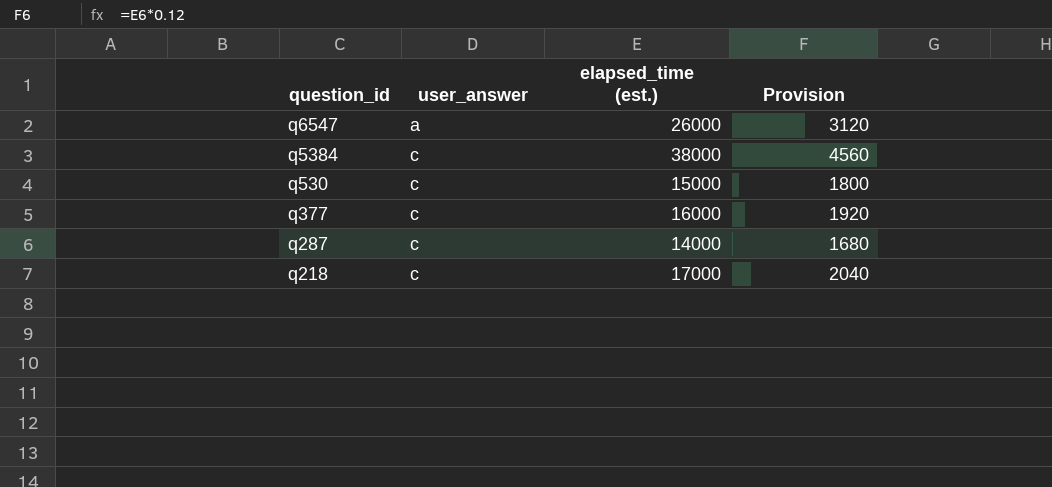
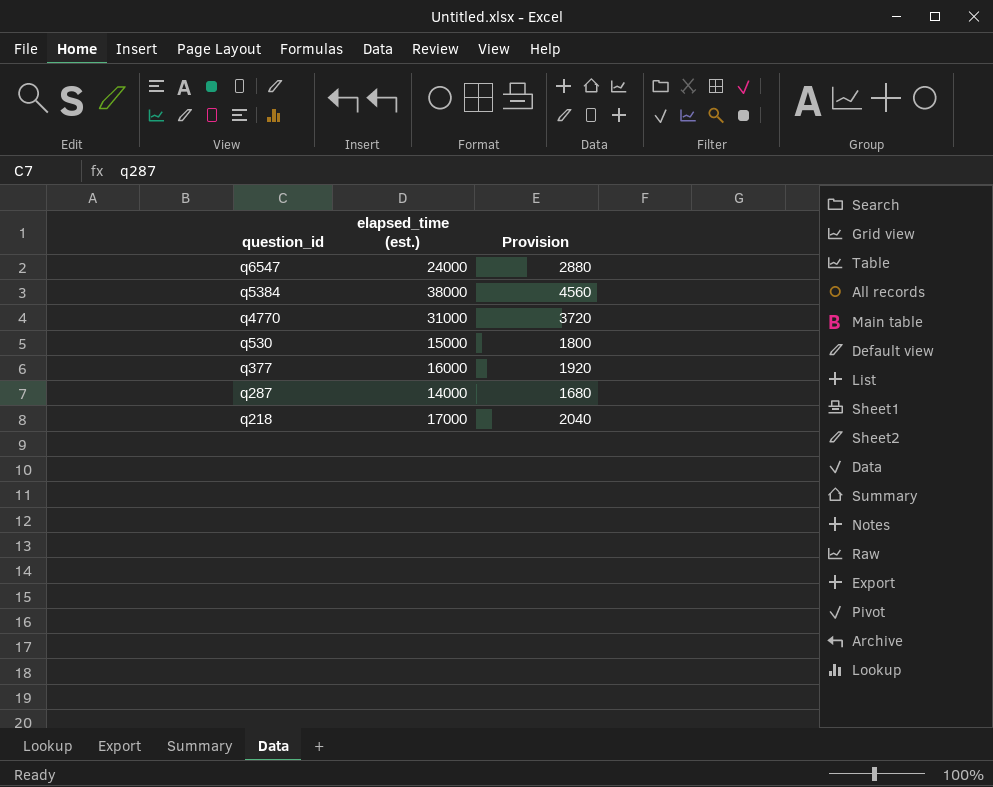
column user_answer | position: 2 -> none
q6547 | elapsed_time (est.): 26000 -> 24000
q6547 | Provision: 3120 -> 2880
row q4770: none -> 31000 | 3720

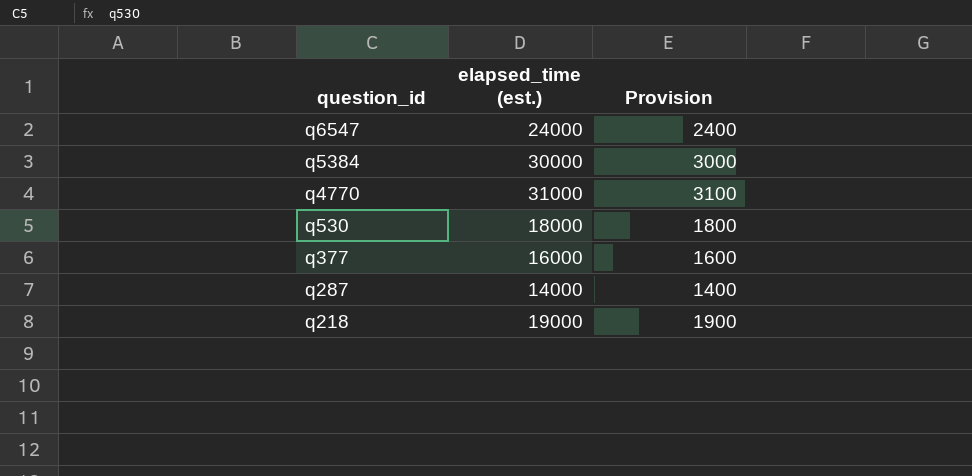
column Provision | formula: [elapsed_time (est.)] * 0.12 -> [elapsed_time (est.)] * 0.1
q5384 | elapsed_time (est.): 38000 -> 30000
q530 | elapsed_time (est.): 15000 -> 18000
q218 | elapsed_time (est.): 17000 -> 19000

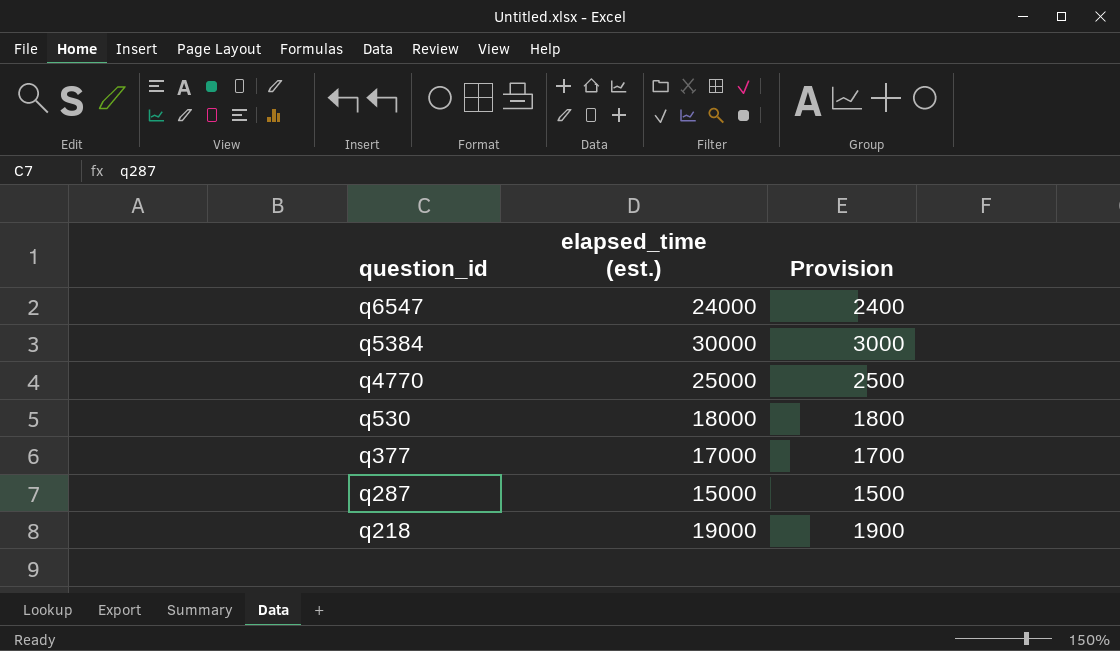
q4770 | elapsed_time (est.): 31000 -> 25000
q4770 | Provision: 3100 -> 2500
q377 | elapsed_time (est.): 16000 -> 17000
q377 | Provision: 1600 -> 1700
q287 | elapsed_time (est.): 14000 -> 15000
q287 | Provision: 1400 -> 1500

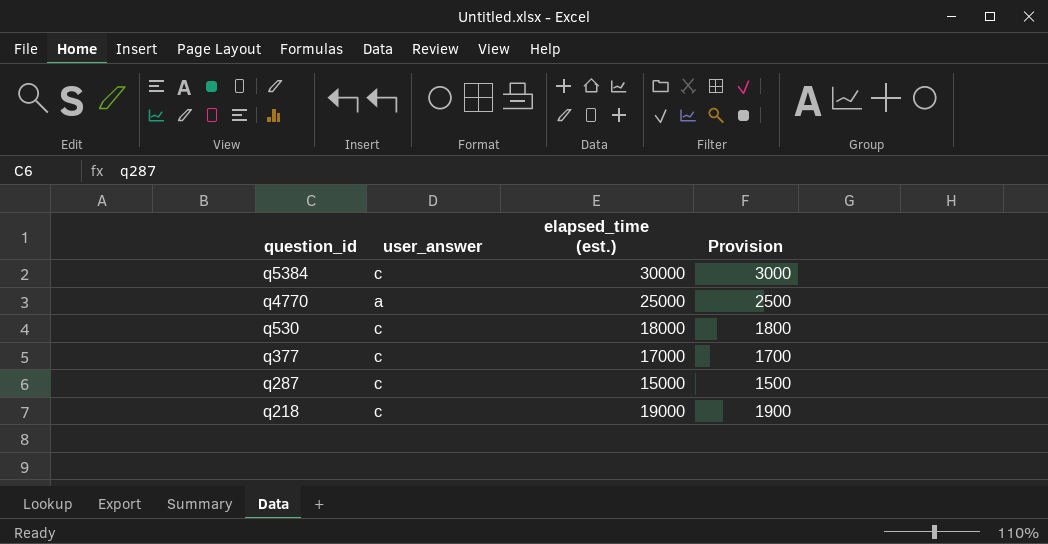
column user_answer | position: none -> 2
row q6547: 24000 | 2400 -> none

